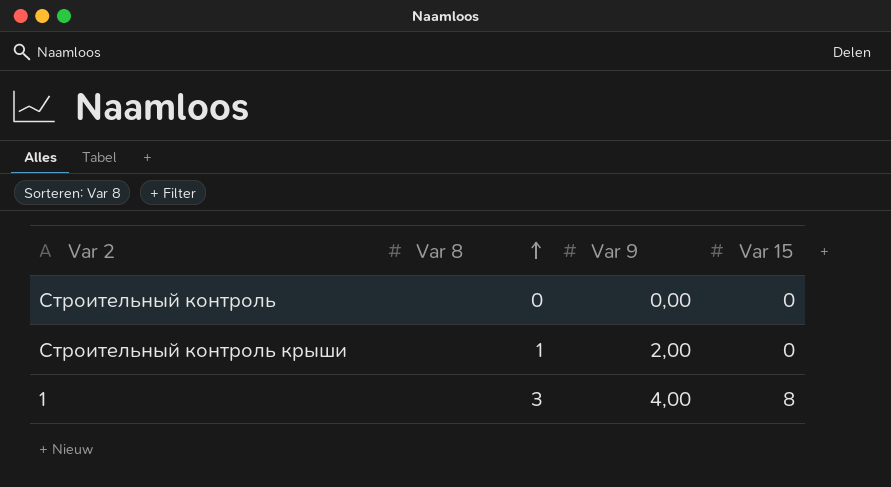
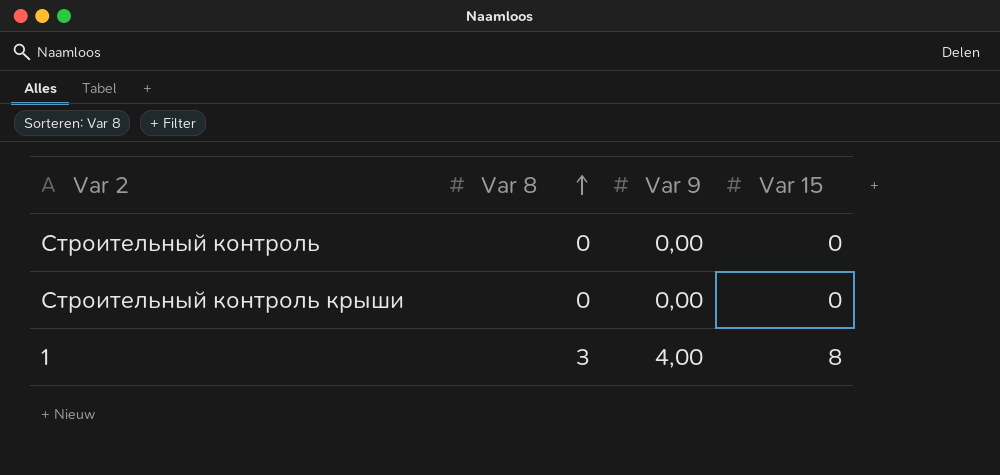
Строительный контроль крыши | Var 8: 1 -> 0
Строительный контроль крыши | Var 9: 2,00 -> 0,00

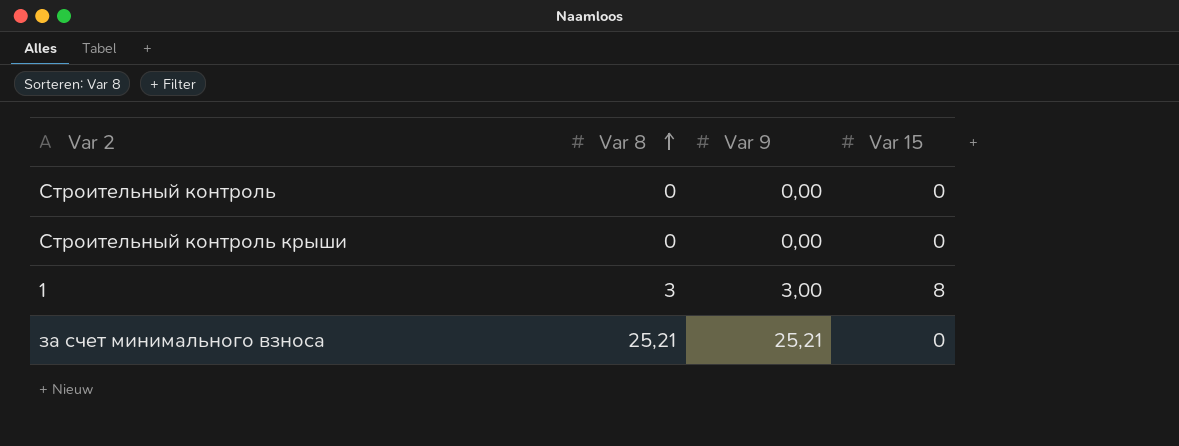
1 | Var 9: 4,00 -> 3,00
row за счет минимального взноса: none -> 25,21 | 25,21 | 0

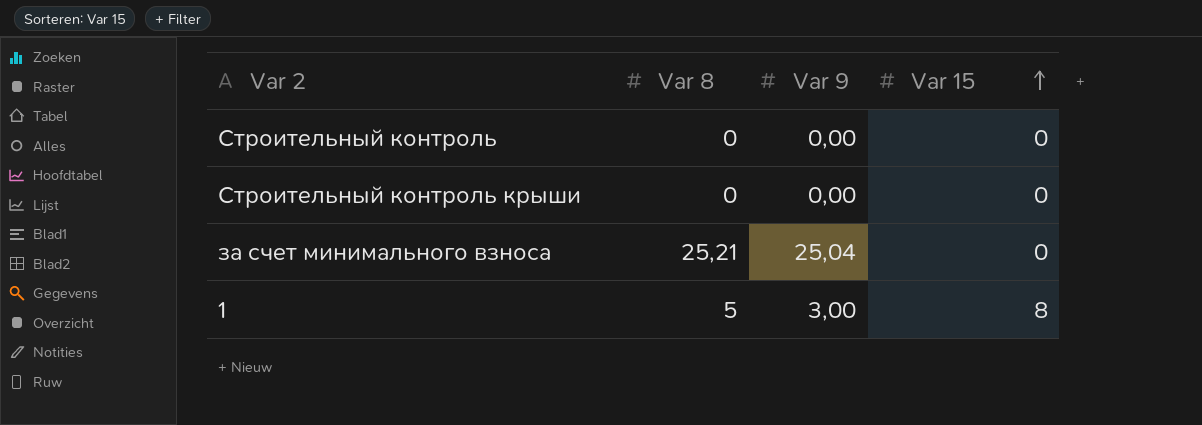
row order: Var 8 ascending -> Var 15 ascending
за счет минимального взноса | Var 9: 25,21 -> 25,04
1 | Var 8: 3 -> 5

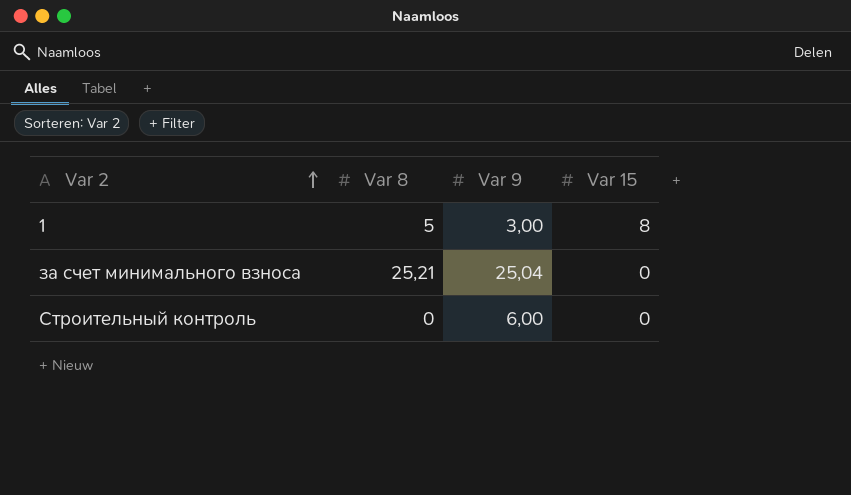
row order: Var 15 ascending -> Var 2 ascending
row Строительный контроль крыши: 0 | 0,00 | 0 -> none
Строительный контроль | Var 9: 0,00 -> 6,00

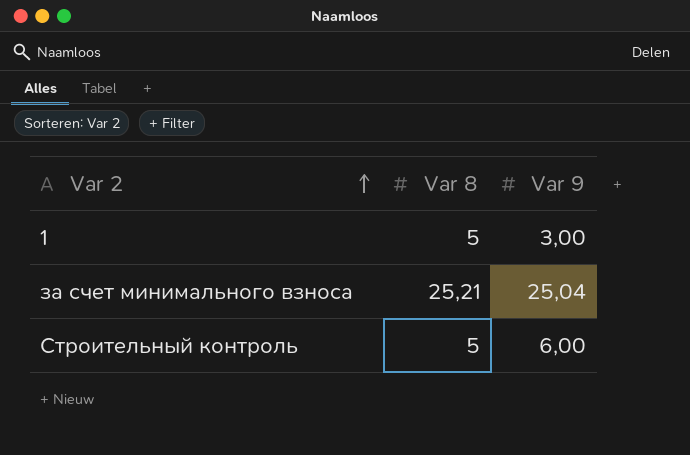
column Var 15 | position: 4 -> none
Строительный контроль | Var 8: 0 -> 5

